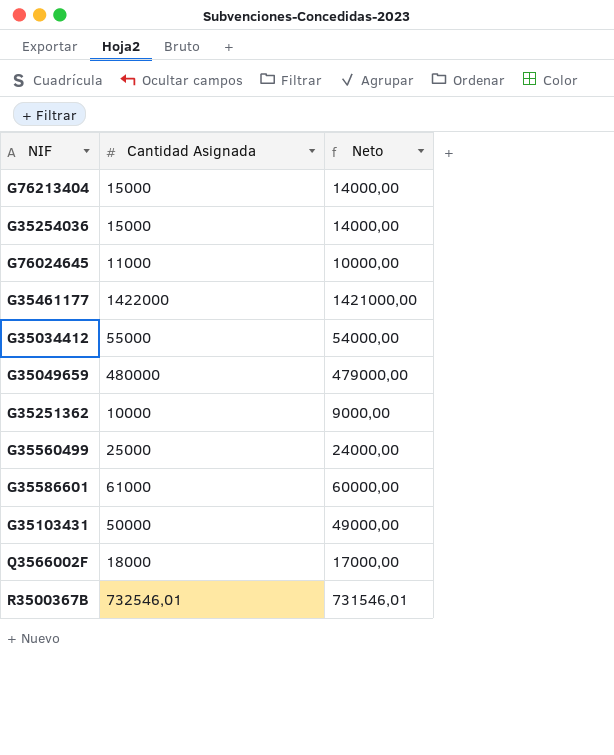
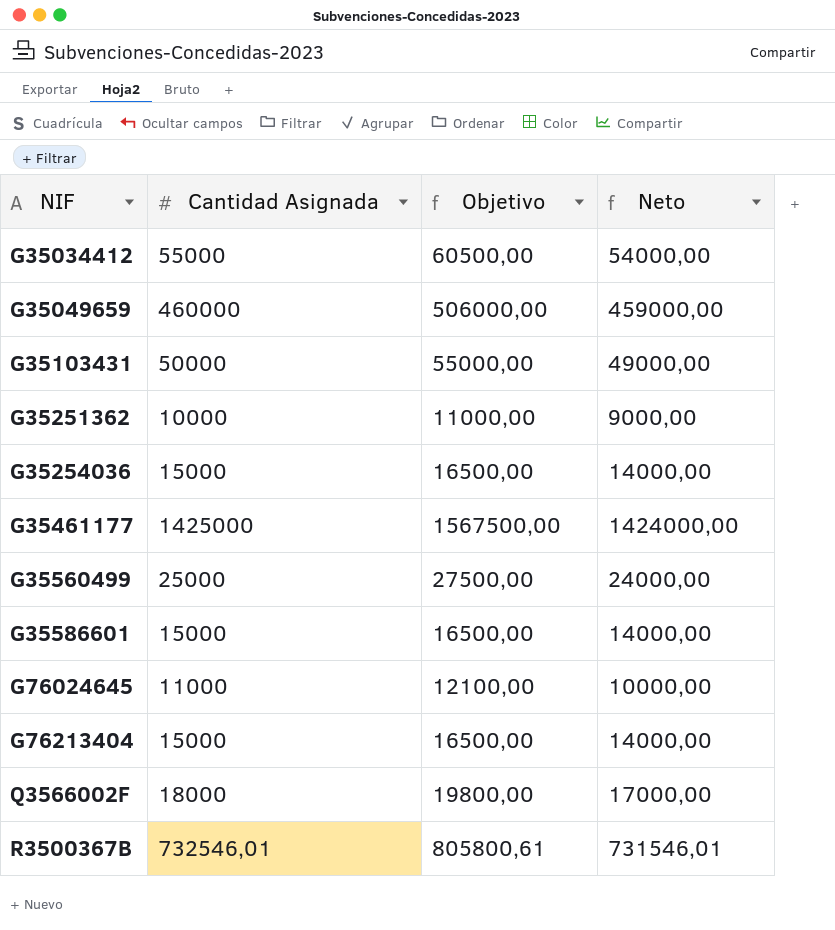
row order: none -> NIF ascending
column Objetivo | formula: none -> [Cantidad Asignada] * 1,1
G35049659 | Cantidad Asignada: 480000 -> 460000
G35049659 | Neto: 479000,00 -> 459000,00
G35461177 | Cantidad Asignada: 1422000 -> 1425000
G35461177 | Neto: 1421000,00 -> 1424000,00
G35586601 | Cantidad Asignada: 61000 -> 15000
G35586601 | Neto: 60000,00 -> 14000,00

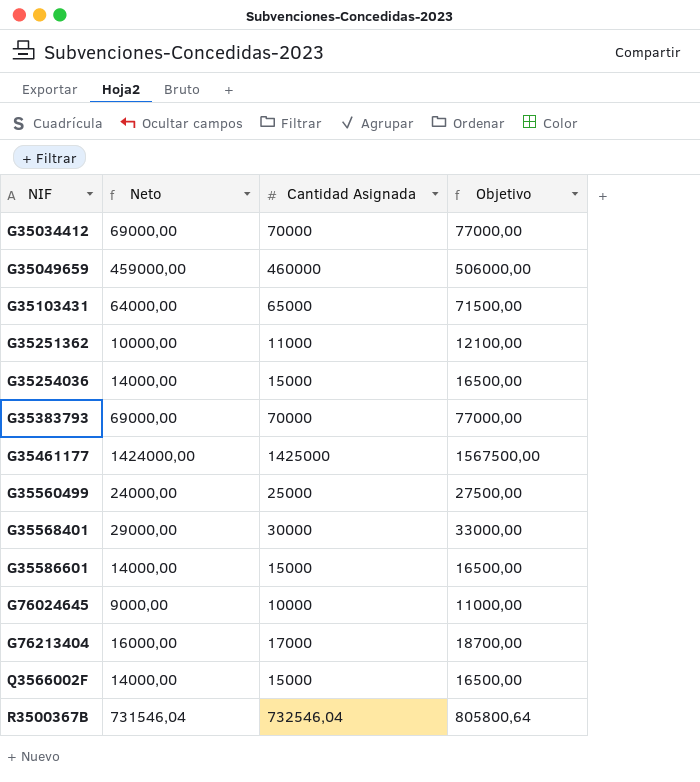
column Neto | position: 4 -> 2
G35034412 | Neto: 54000,00 -> 69000,00
G35034412 | Cantidad Asignada: 55000 -> 70000
G35034412 | Objetivo: 60500,00 -> 77000,00
G35103431 | Neto: 49000,00 -> 64000,00
G35103431 | Cantidad Asignada: 50000 -> 65000
G35103431 | Objetivo: 55000,00 -> 71500,00
G35251362 | Neto: 9000,00 -> 10000,00
G35251362 | Cantidad Asignada: 10000 -> 11000
G35251362 | Objetivo: 11000,00 -> 12100,00
row G35383793: none -> 69000,00 | 70000 | 77000,00
row G35568401: none -> 29000,00 | 30000 | 33000,00
G76024645 | Neto: 10000,00 -> 9000,00
G76024645 | Cantidad Asignada: 11000 -> 10000
G76024645 | Objetivo: 12100,00 -> 11000,00
G76213404 | Neto: 14000,00 -> 16000,00
G76213404 | Cantidad Asignada: 15000 -> 17000
G76213404 | Objetivo: 16500,00 -> 18700,00
Q3566002F | Neto: 17000,00 -> 14000,00
Q3566002F | Cantidad Asignada: 18000 -> 15000
Q3566002F | Objetivo: 19800,00 -> 16500,00
R3500367B | Neto: 731546,01 -> 731546,04
R3500367B | Cantidad Asignada: 732546,01 -> 732546,04
R3500367B | Objetivo: 805800,61 -> 805800,64

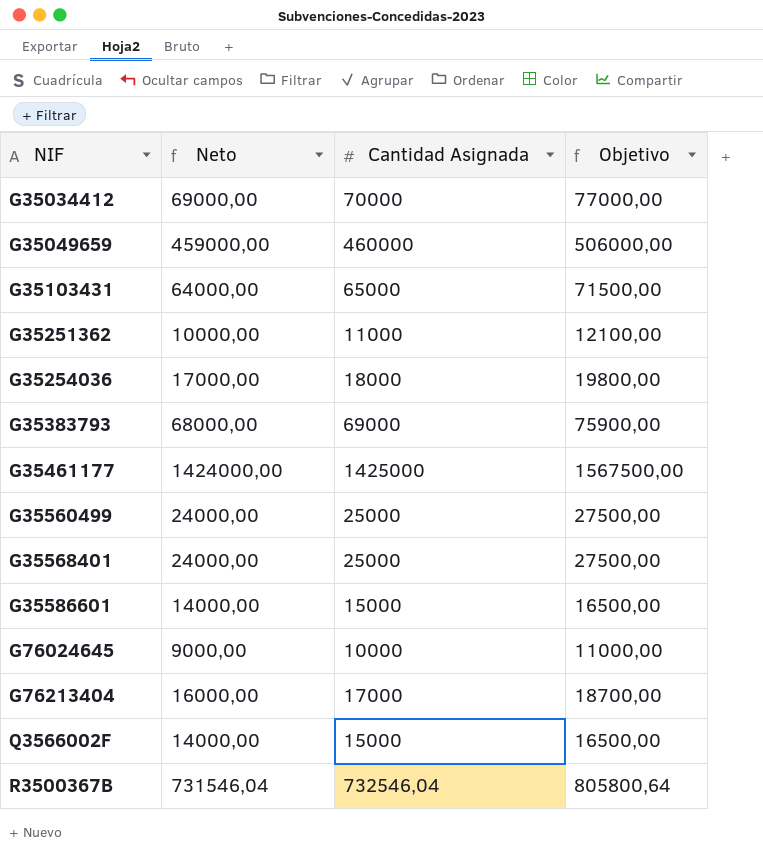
G35254036 | Neto: 14000,00 -> 17000,00
G35254036 | Cantidad Asignada: 15000 -> 18000
G35254036 | Objetivo: 16500,00 -> 19800,00
G35383793 | Neto: 69000,00 -> 68000,00
G35383793 | Cantidad Asignada: 70000 -> 69000
G35383793 | Objetivo: 77000,00 -> 75900,00
G35568401 | Neto: 29000,00 -> 24000,00
G35568401 | Cantidad Asignada: 30000 -> 25000
G35568401 | Objetivo: 33000,00 -> 27500,00

